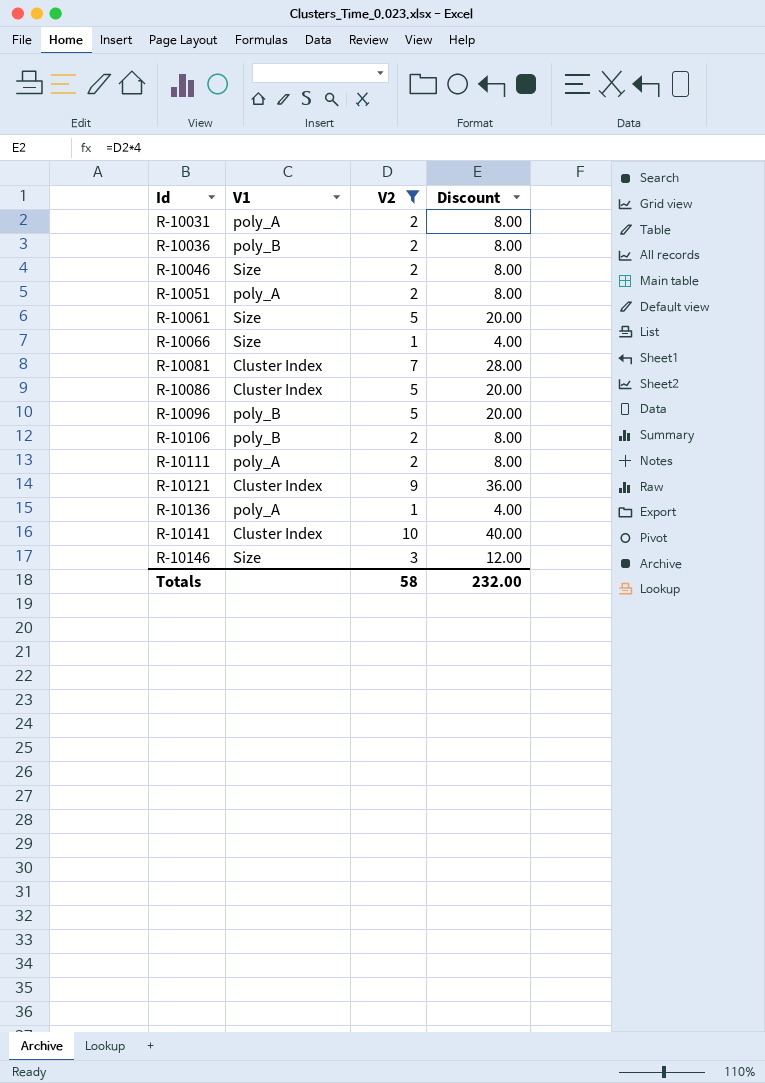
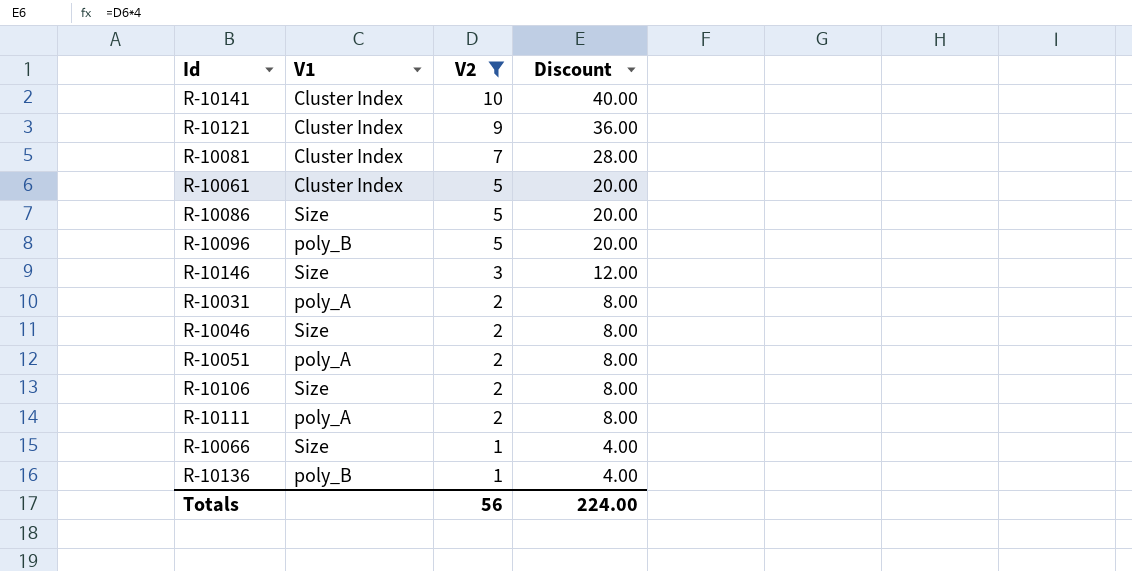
row order: Id ascending -> V2 descending
row R-10036: poly_B | 2 | 8.00 -> none
R-10061 | V1: Size -> Cluster Index
R-10086 | V1: Cluster Index -> Size
R-10106 | V1: poly_B -> Size
R-10136 | V1: poly_A -> poly_B
Totals | V2: 58 -> 56
Totals | Discount: 232.00 -> 224.00

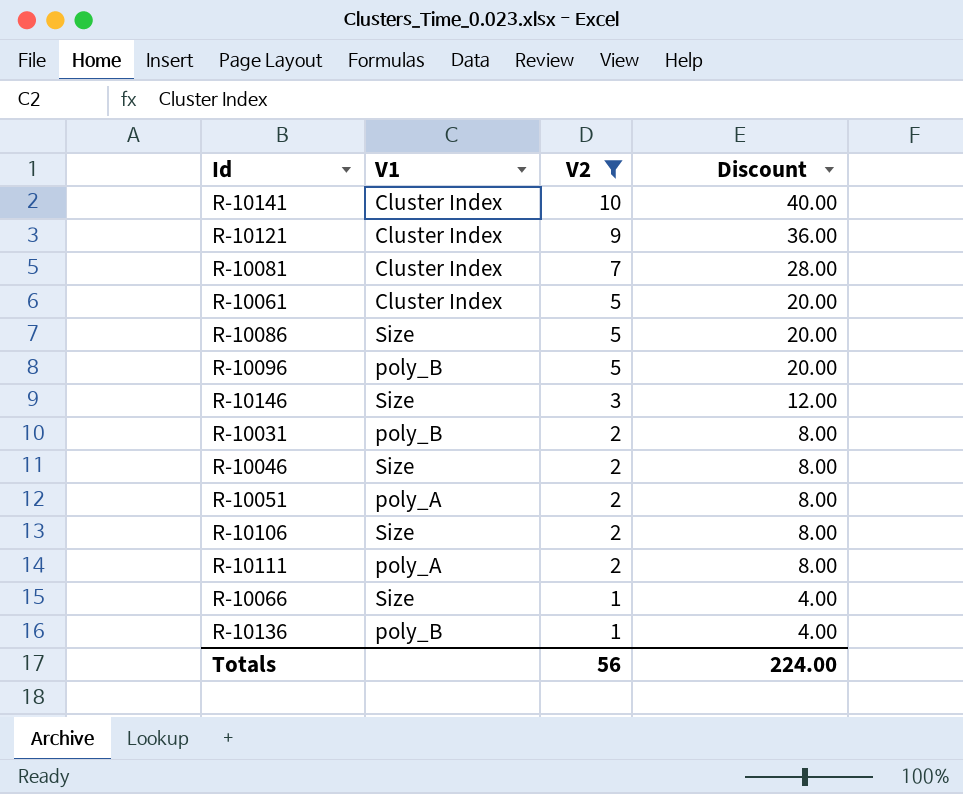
R-10031 | V1: poly_A -> poly_B

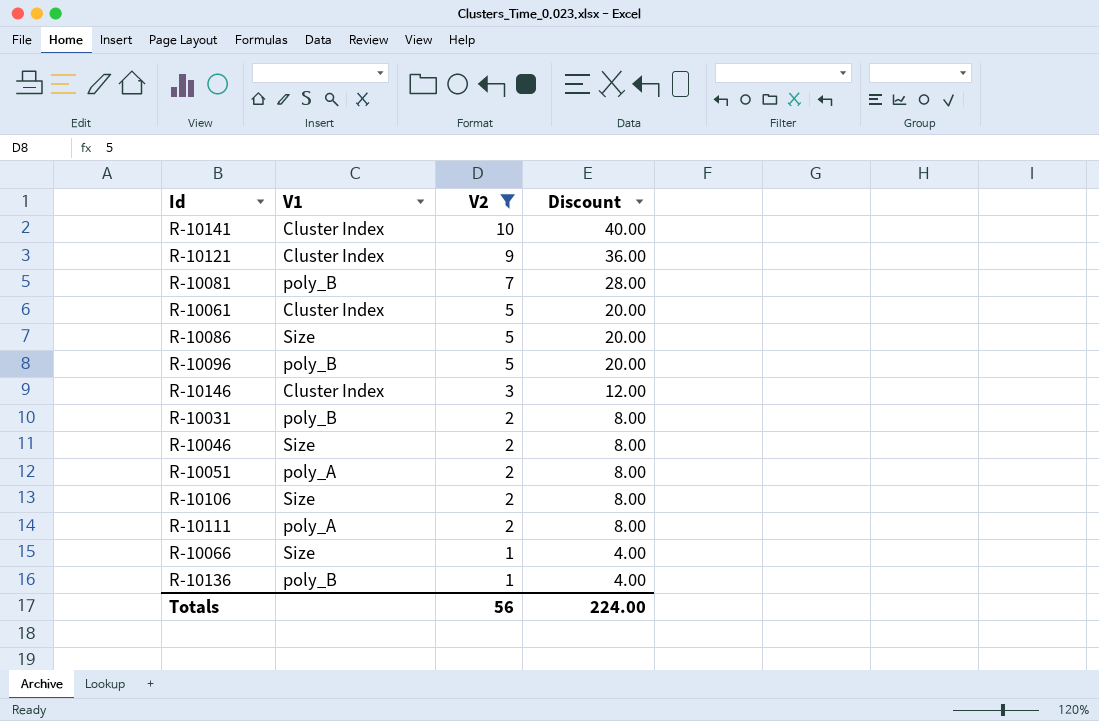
R-10081 | V1: Cluster Index -> poly_B
R-10146 | V1: Size -> Cluster Index

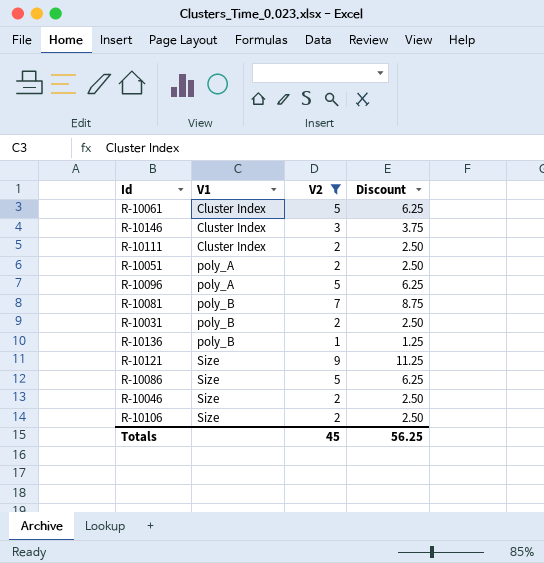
row order: V2 descending -> V1 ascending
column Discount | formula: [V2] * 4 -> [V2] * 1.25
row R-10141: Cluster Index | 10 | 40.00 -> none
row R-10066: Size | 1 | 4.00 -> none
R-10111 | V1: poly_A -> Cluster Index
R-10096 | V1: poly_B -> poly_A
R-10121 | V1: Cluster Index -> Size
Totals | V2: 56 -> 45
Totals | Discount: 224.00 -> 56.25

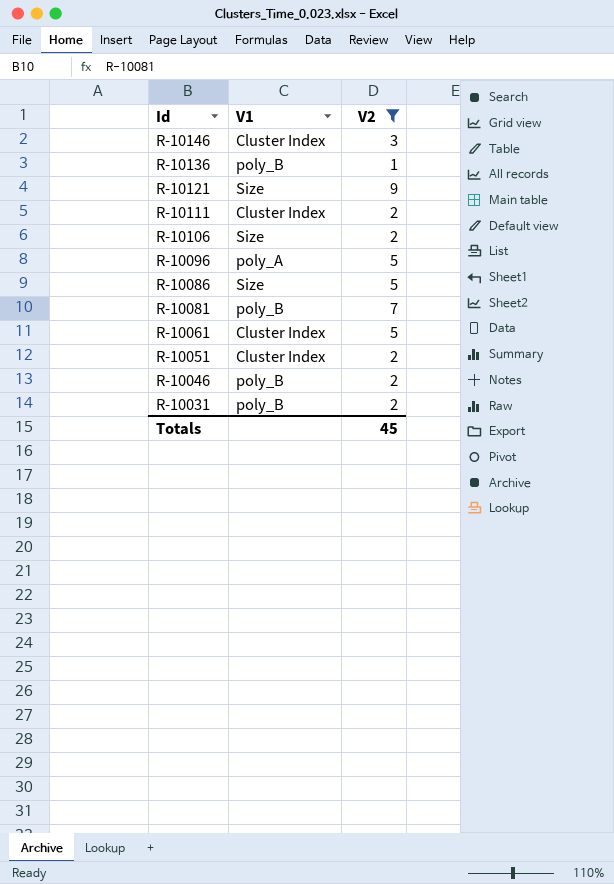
row order: V1 ascending -> Id descending
column Discount | formula: [V2] * 1.25 -> none
R-10051 | V1: poly_A -> Cluster Index
R-10046 | V1: Size -> poly_B

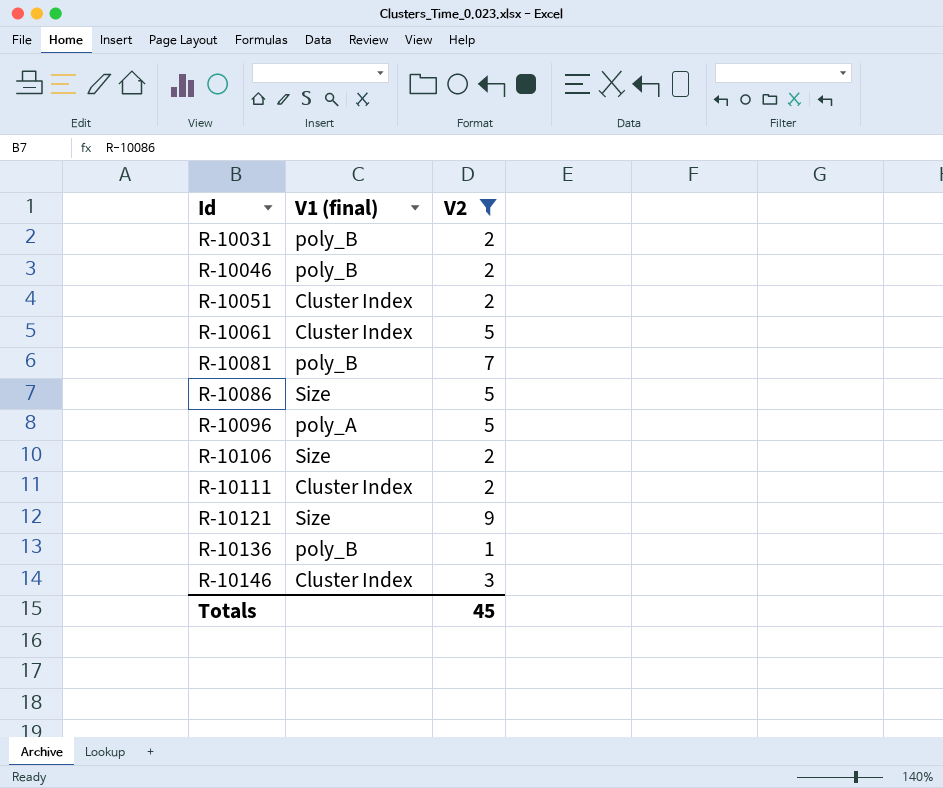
row order: Id descending -> Id ascending
column name: V1 -> V1 (final)

